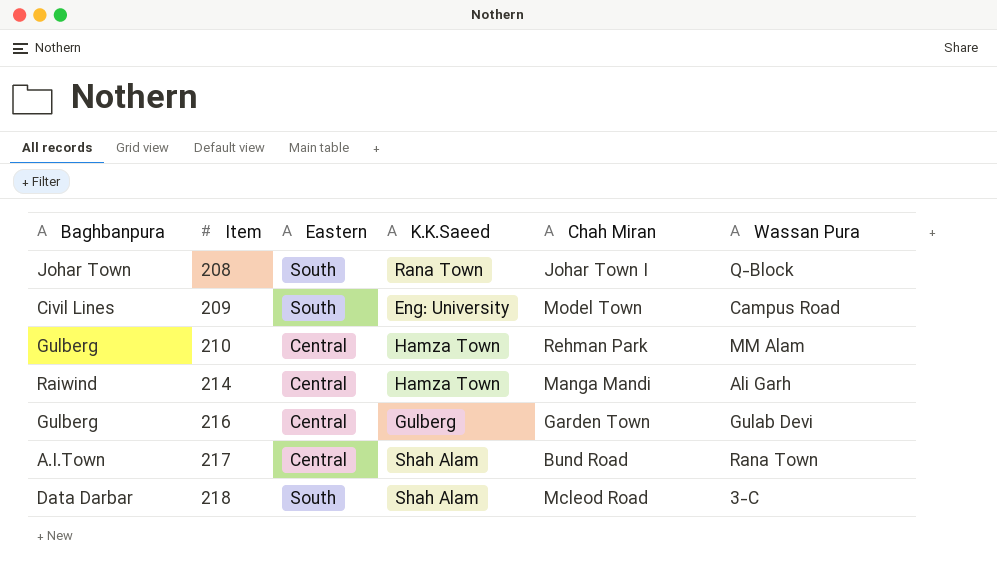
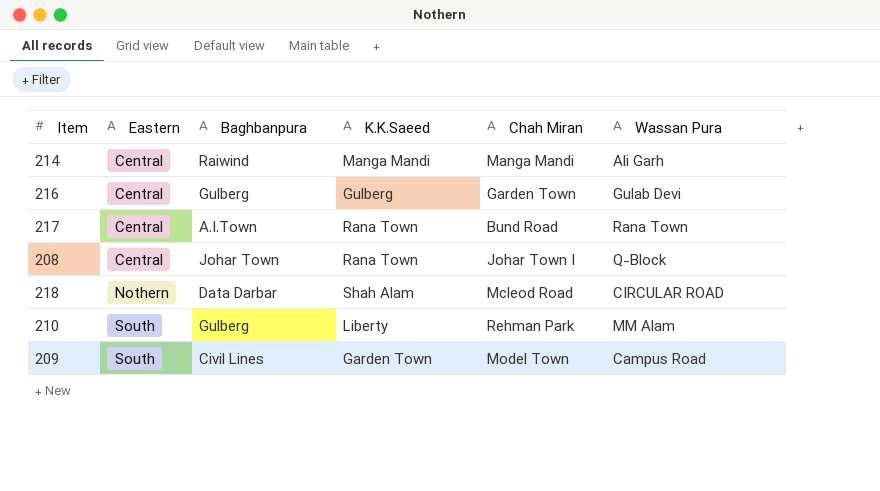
row order: Item ascending -> Eastern ascending
column Baghbanpura | position: 1 -> 3
214 | K.K.Saeed: Hamza Town -> Manga Mandi
217 | K.K.Saeed: Shah Alam -> Rana Town
208 | Eastern: South -> Central
218 | Eastern: South -> Nothern
218 | Wassan Pura: 3-C -> CIRCULAR ROAD
210 | Eastern: Central -> South
210 | K.K.Saeed: Hamza Town -> Liberty
209 | K.K.Saeed: Eng: University -> Garden Town

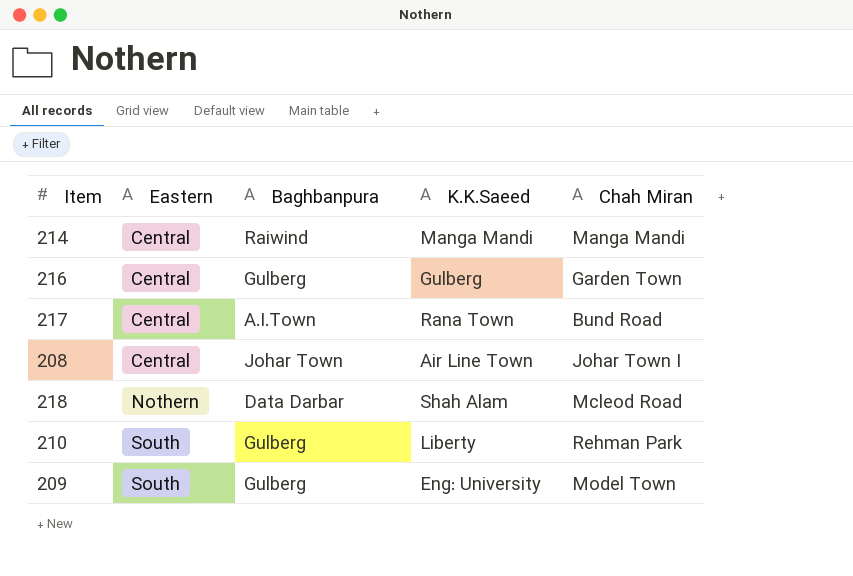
column Wassan Pura | position: 6 -> none
208 | K.K.Saeed: Rana Town -> Air Line Town
209 | Baghbanpura: Civil Lines -> Gulberg
209 | K.K.Saeed: Garden Town -> Eng: University

